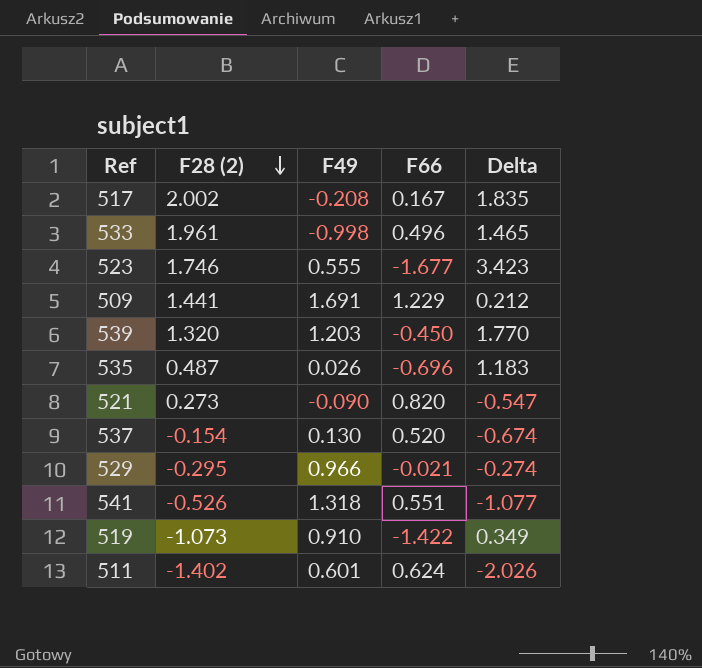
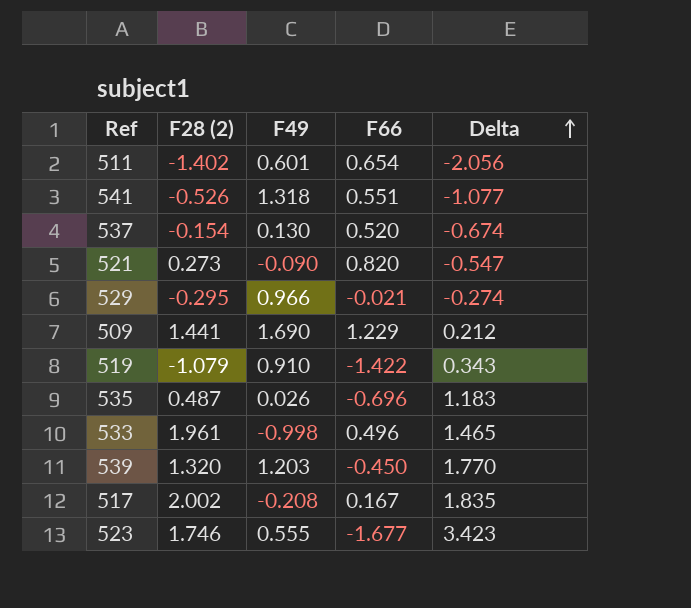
row order: F28 (2) descending -> Delta ascending
511 | F66: 0.624 -> 0.654
511 | Delta: -2.026 -> -2.056
509 | F49: 1.691 -> 1.690
519 | F28 (2): -1.073 -> -1.079
519 | Delta: 0.349 -> 0.343

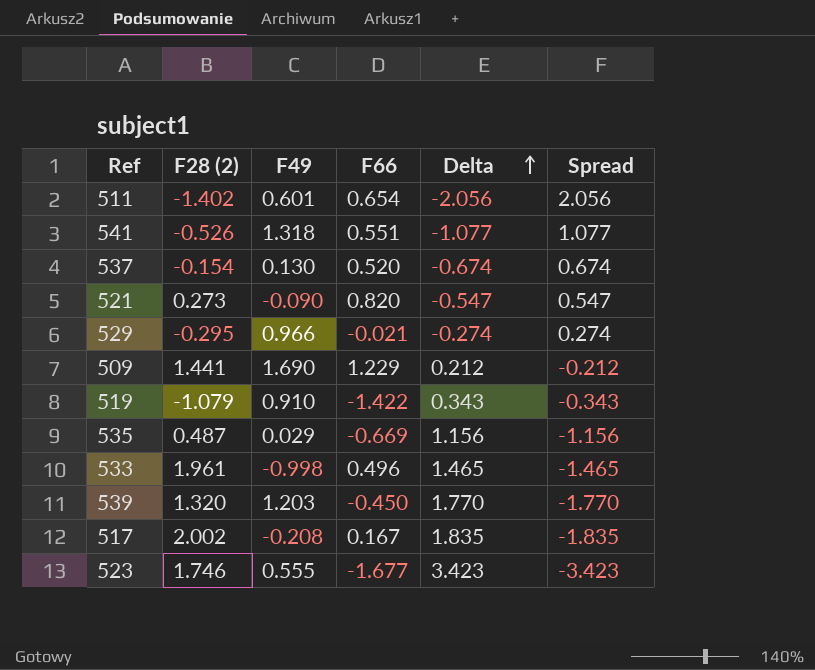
column Spread | formula: none -> [F66] - [F28 (2)]
535 | F49: 0.026 -> 0.029
535 | F66: -0.696 -> -0.669
535 | Delta: 1.183 -> 1.156

